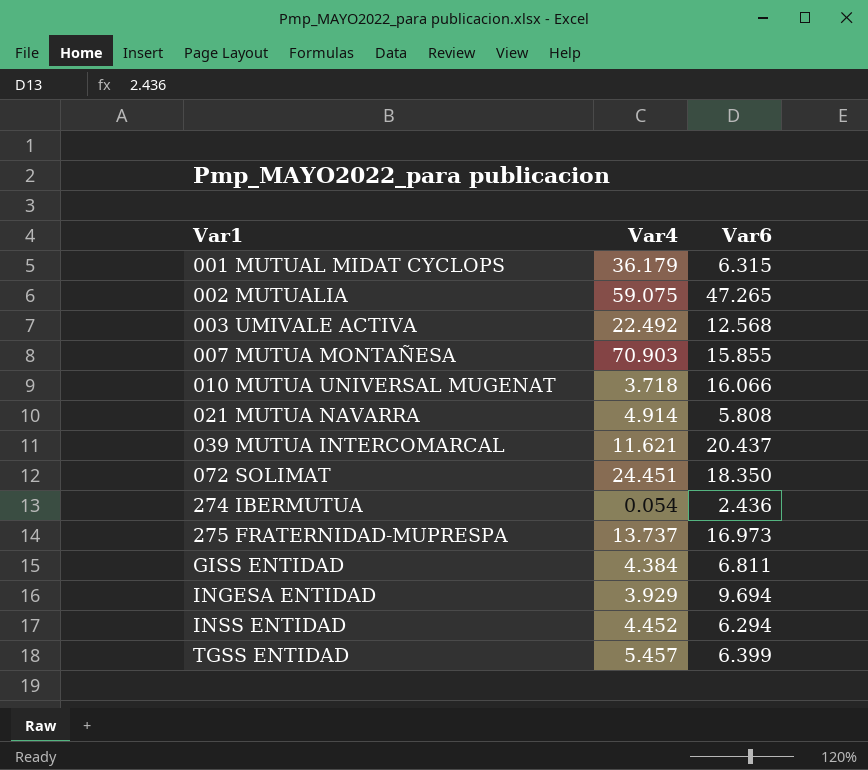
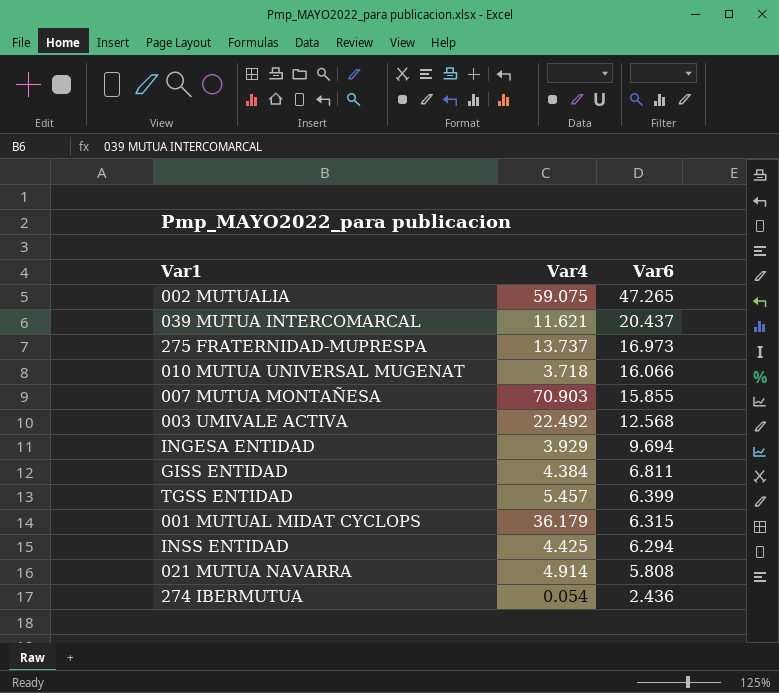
row order: Var1 ascending -> Var6 descending
row 072 SOLIMAT: 24.451 | 18.350 -> none
INSS ENTIDAD | Var4: 4.452 -> 4.425

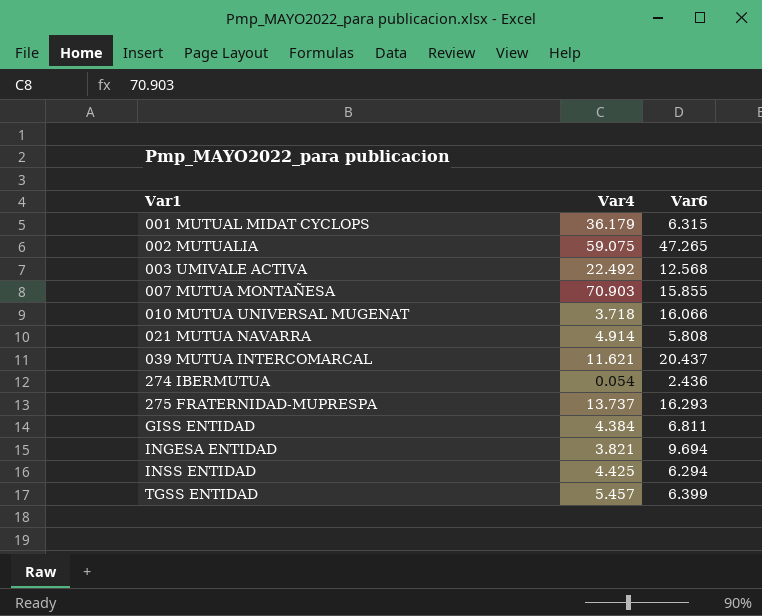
row order: Var6 descending -> Var1 ascending
275 FRATERNIDAD-MUPRESPA | Var6: 16.973 -> 16.293
INGESA ENTIDAD | Var4: 3.929 -> 3.821

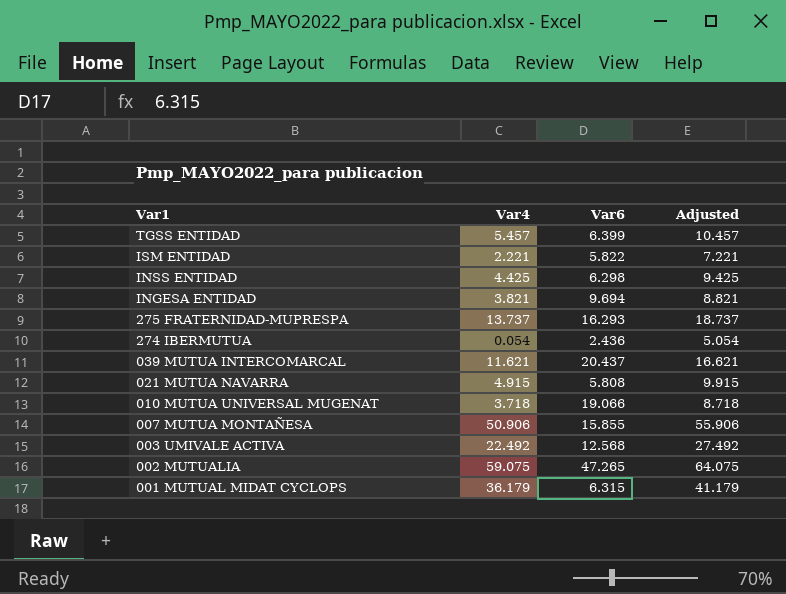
row order: Var1 ascending -> Var1 descending
column Adjusted | formula: none -> [Var4] + 5
row GISS ENTIDAD: 4.384 | 6.811 -> none
row ISM ENTIDAD: none -> 2.221 | 5.822 | 7.221
INSS ENTIDAD | Var6: 6.294 -> 6.298
021 MUTUA NAVARRA | Var4: 4.914 -> 4.915
010 MUTUA UNIVERSAL MUGENAT | Var6: 16.066 -> 19.066
007 MUTUA MONTAÑESA | Var4: 70.903 -> 50.906

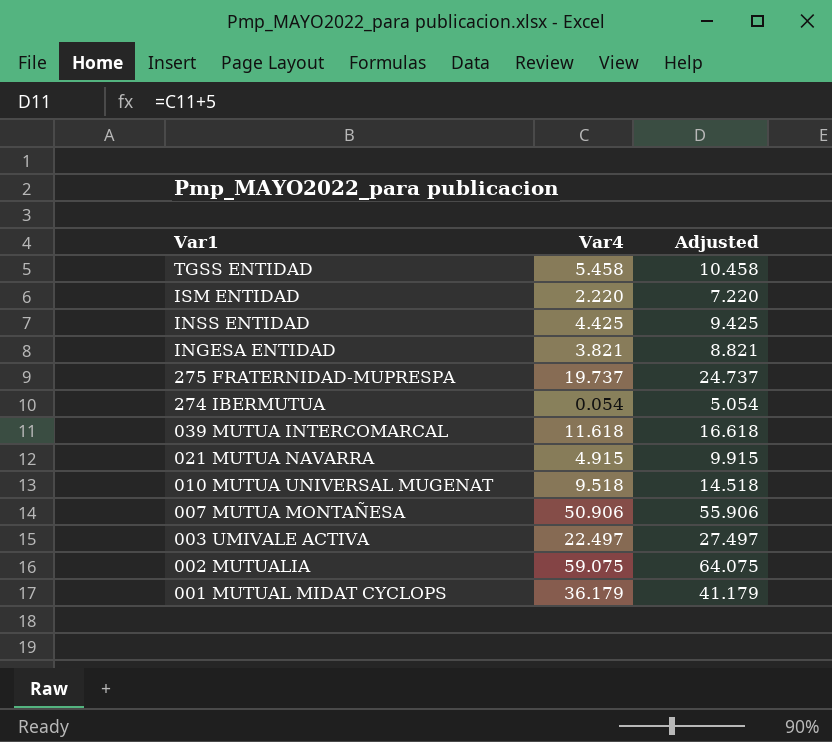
column Var6 | position: 3 -> none
TGSS ENTIDAD | Var4: 5.457 -> 5.458
TGSS ENTIDAD | Adjusted: 10.457 -> 10.458
ISM ENTIDAD | Var4: 2.221 -> 2.220
ISM ENTIDAD | Adjusted: 7.221 -> 7.220
275 FRATERNIDAD-MUPRESPA | Var4: 13.737 -> 19.737
275 FRATERNIDAD-MUPRESPA | Adjusted: 18.737 -> 24.737
039 MUTUA INTERCOMARCAL | Var4: 11.621 -> 11.618
039 MUTUA INTERCOMARCAL | Adjusted: 16.621 -> 16.618
010 MUTUA UNIVERSAL MUGENAT | Var4: 3.718 -> 9.518
010 MUTUA UNIVERSAL MUGENAT | Adjusted: 8.718 -> 14.518
003 UMIVALE ACTIVA | Var4: 22.492 -> 22.497
003 UMIVALE ACTIVA | Adjusted: 27.492 -> 27.497

